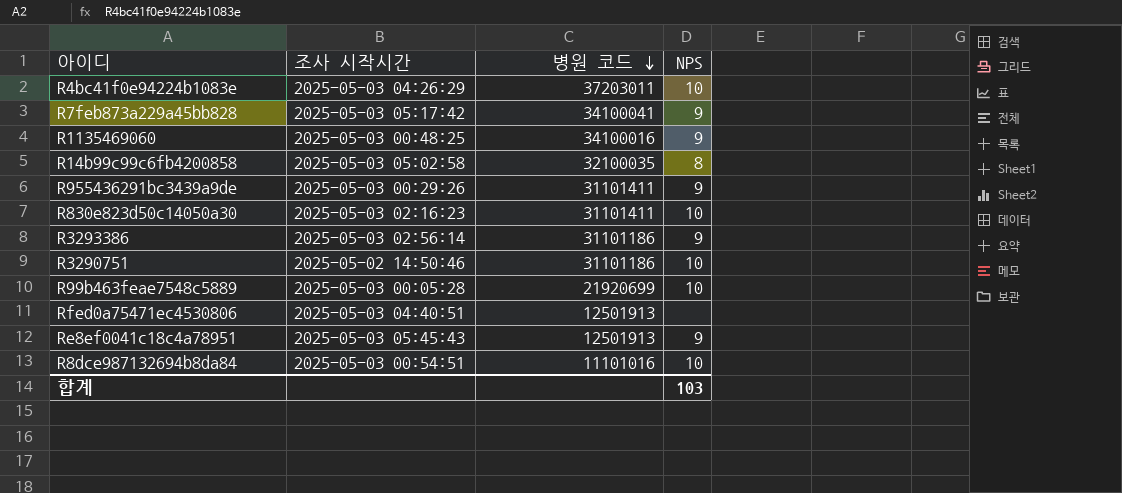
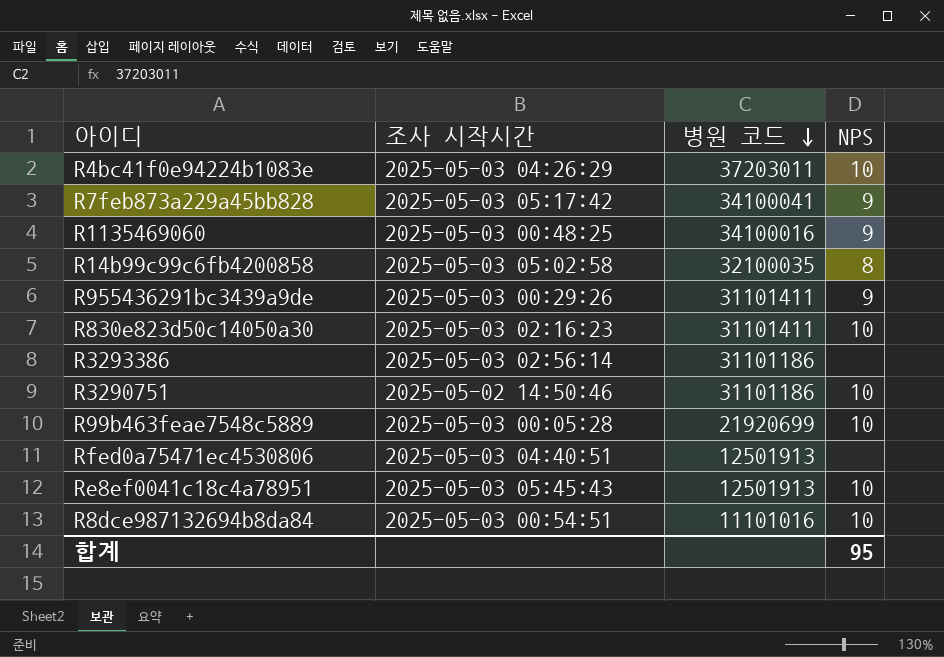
R3293386 | NPS: 9 -> none
Re8ef0041c18c4a78951 | NPS: 9 -> 10
합계 | NPS: 103 -> 95

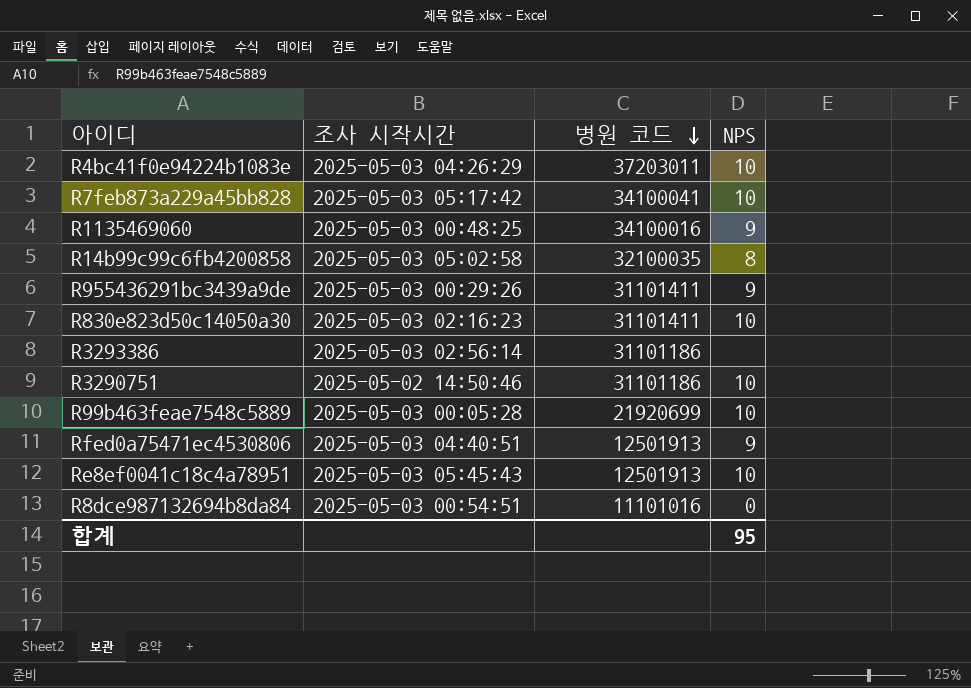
R7feb873a229a45bb828 | NPS: 9 -> 10
Rfed0a75471ec4530806 | NPS: none -> 9
R8dce987132694b8da84 | NPS: 10 -> 0

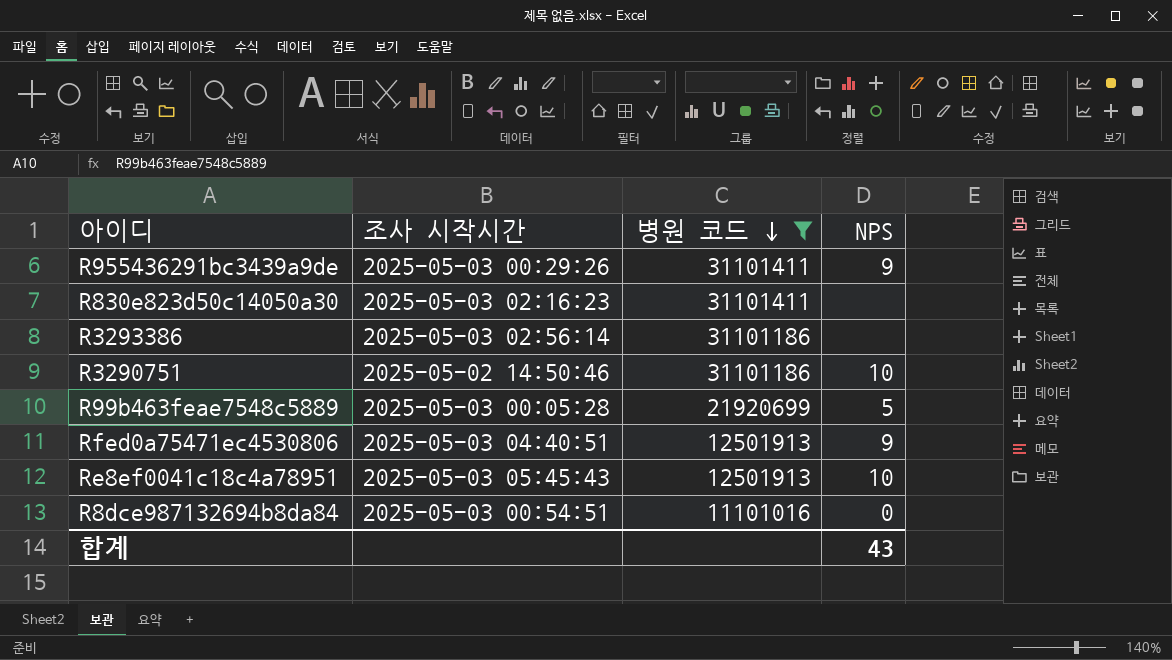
filter: none -> 병원 코드 <= 31101411
R830e823d50c14050a30 | NPS: 10 -> none
R99b463feae7548c5889 | NPS: 10 -> 5
합계 | NPS: 95 -> 43

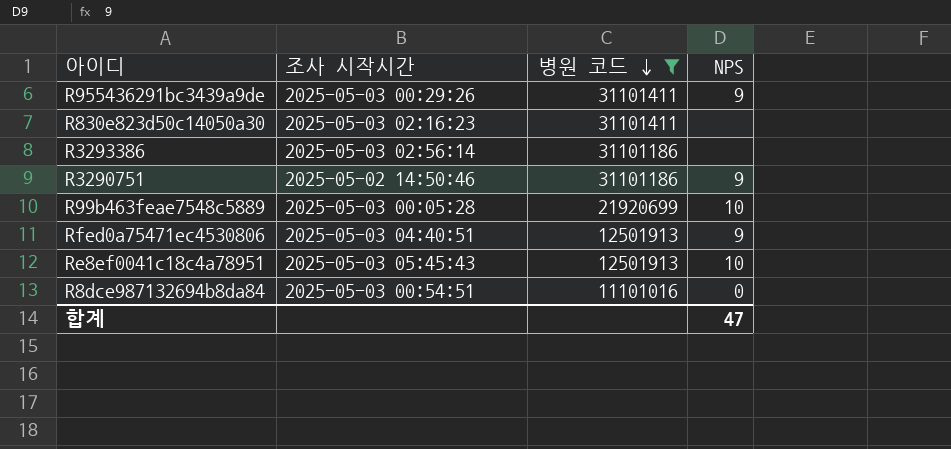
R3290751 | NPS: 10 -> 9
R99b463feae7548c5889 | NPS: 5 -> 10
합계 | NPS: 43 -> 47

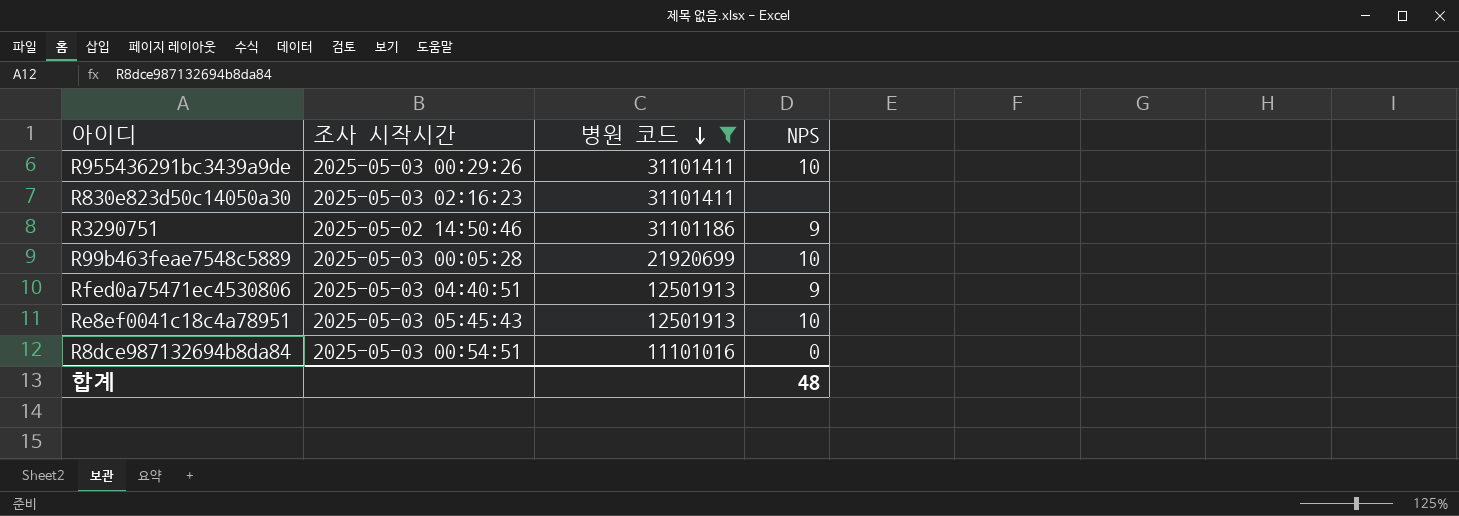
row R3293386: 2025-05-03 02:56:14 | 31101186 | none -> none
R955436291bc3439a9de | NPS: 9 -> 10
합계 | NPS: 47 -> 48

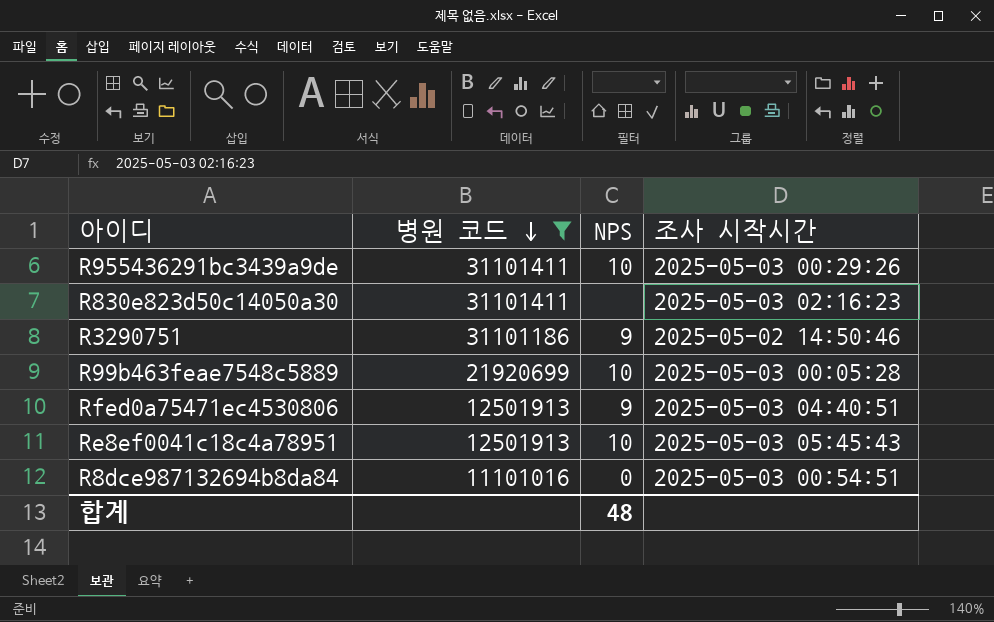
column 조사 시작시간 | position: 2 -> 4

